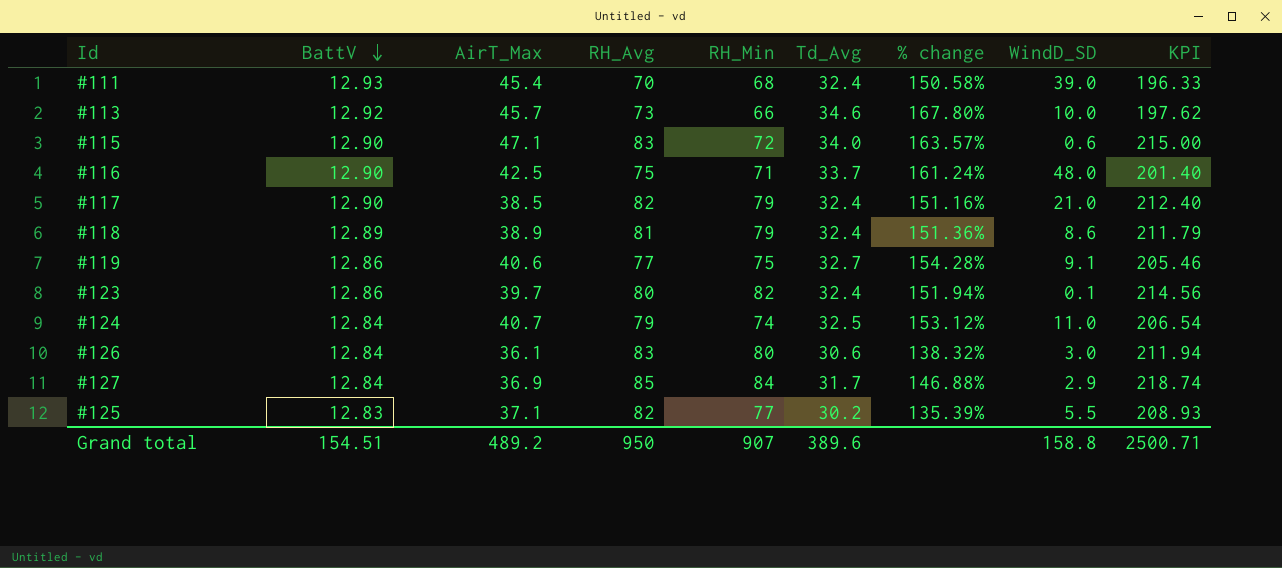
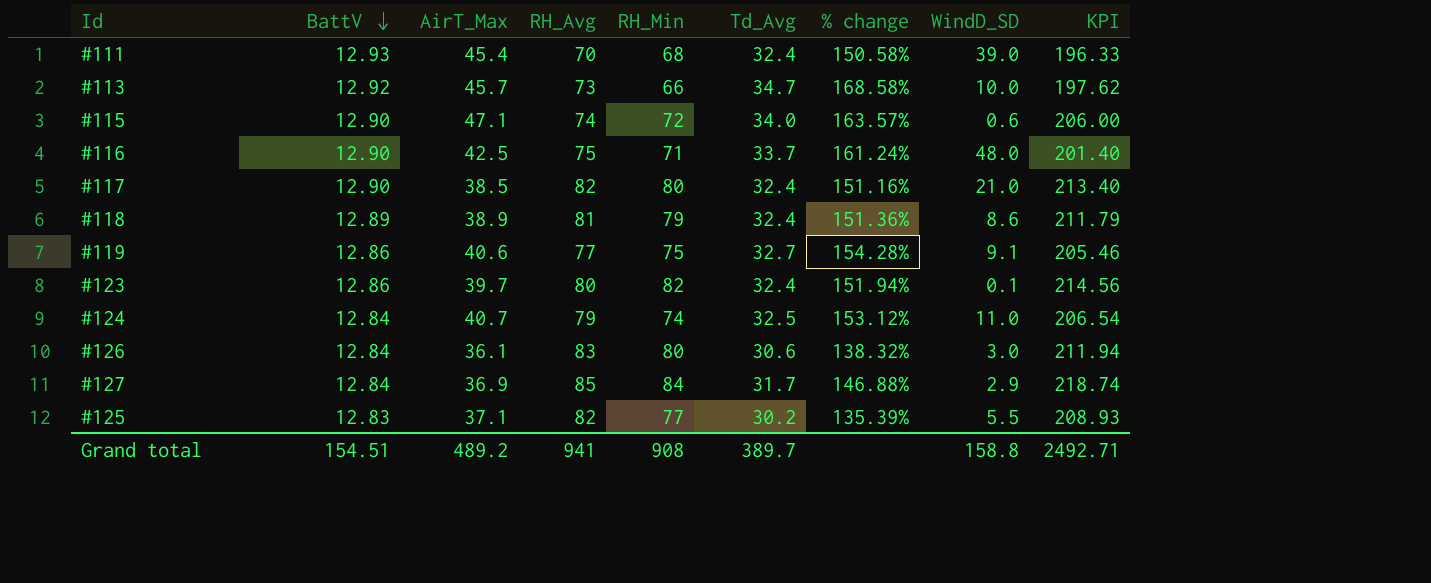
#113 | Td_Avg: 34.6 -> 34.7
#113 | % change: 167.80% -> 168.58%
#115 | RH_Avg: 83 -> 74
#115 | KPI: 215.00 -> 206.00
#117 | RH_Min: 79 -> 80
#117 | KPI: 212.40 -> 213.40
Grand total | RH_Avg: 950 -> 941
Grand total | RH_Min: 907 -> 908
Grand total | Td_Avg: 389.6 -> 389.7
Grand total | KPI: 2500.71 -> 2492.71

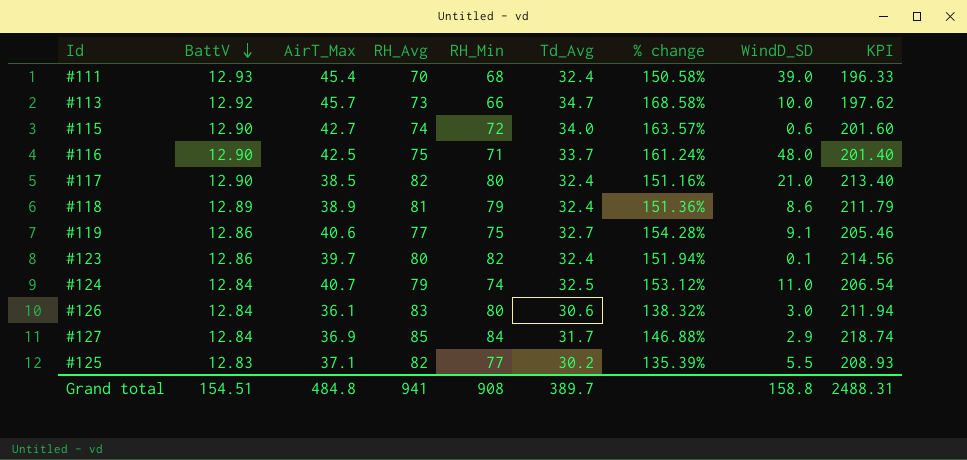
#115 | AirT_Max: 47.1 -> 42.7
#115 | KPI: 206.00 -> 201.60
Grand total | AirT_Max: 489.2 -> 484.8
Grand total | KPI: 2492.71 -> 2488.31

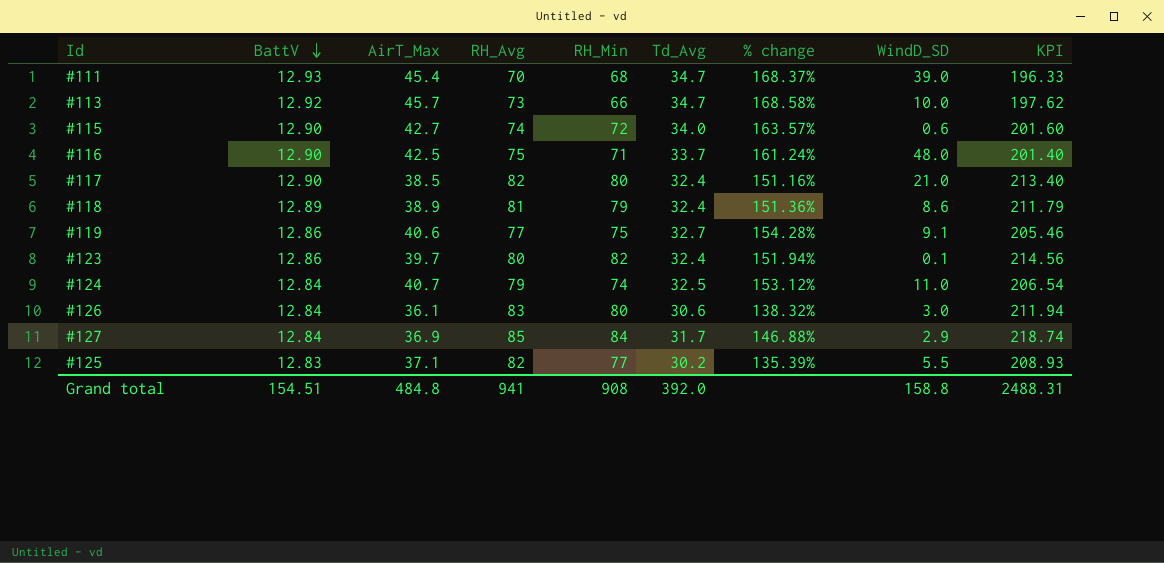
#111 | Td_Avg: 32.4 -> 34.7
#111 | % change: 150.58% -> 168.37%
Grand total | Td_Avg: 389.7 -> 392.0

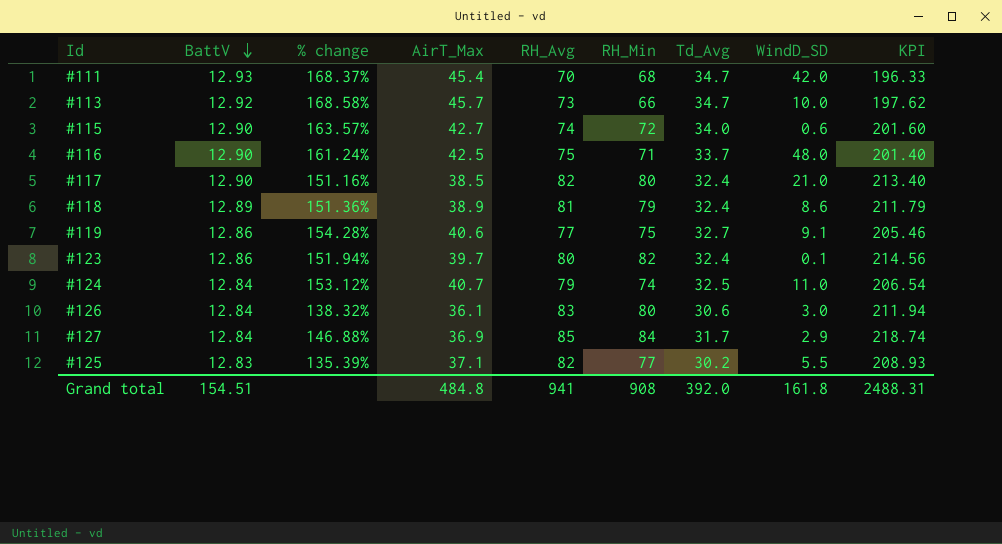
column % change | position: 7 -> 3
#111 | WindD_SD: 39.0 -> 42.0
Grand total | WindD_SD: 158.8 -> 161.8

